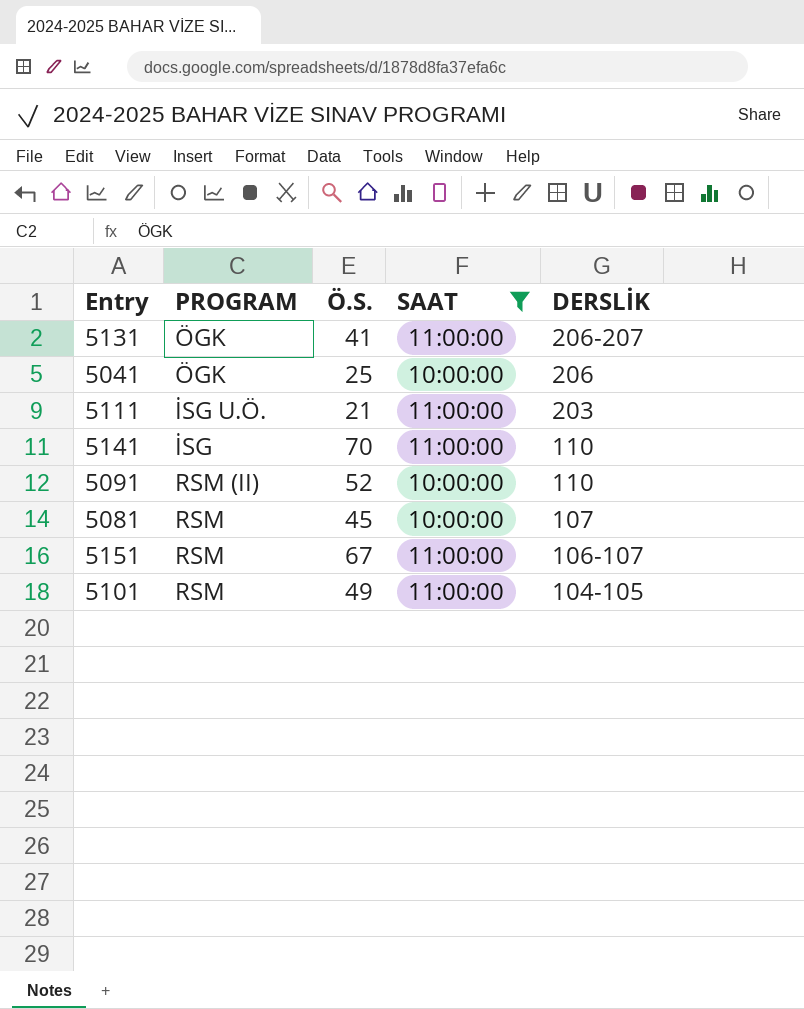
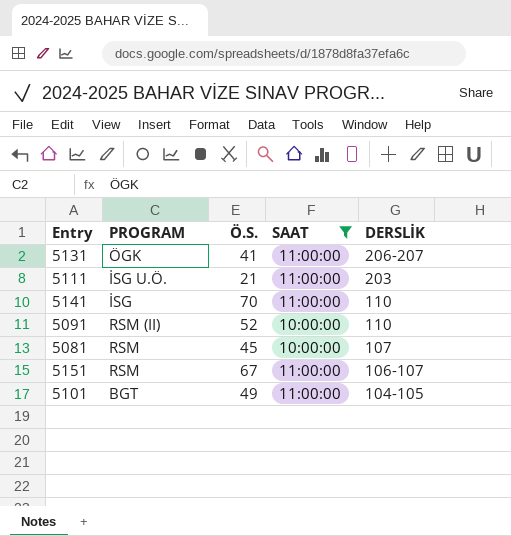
row 5041: ÖGK | 25 | 10:00:00 | 206 -> none
5101 | PROGRAM: RSM -> BGT

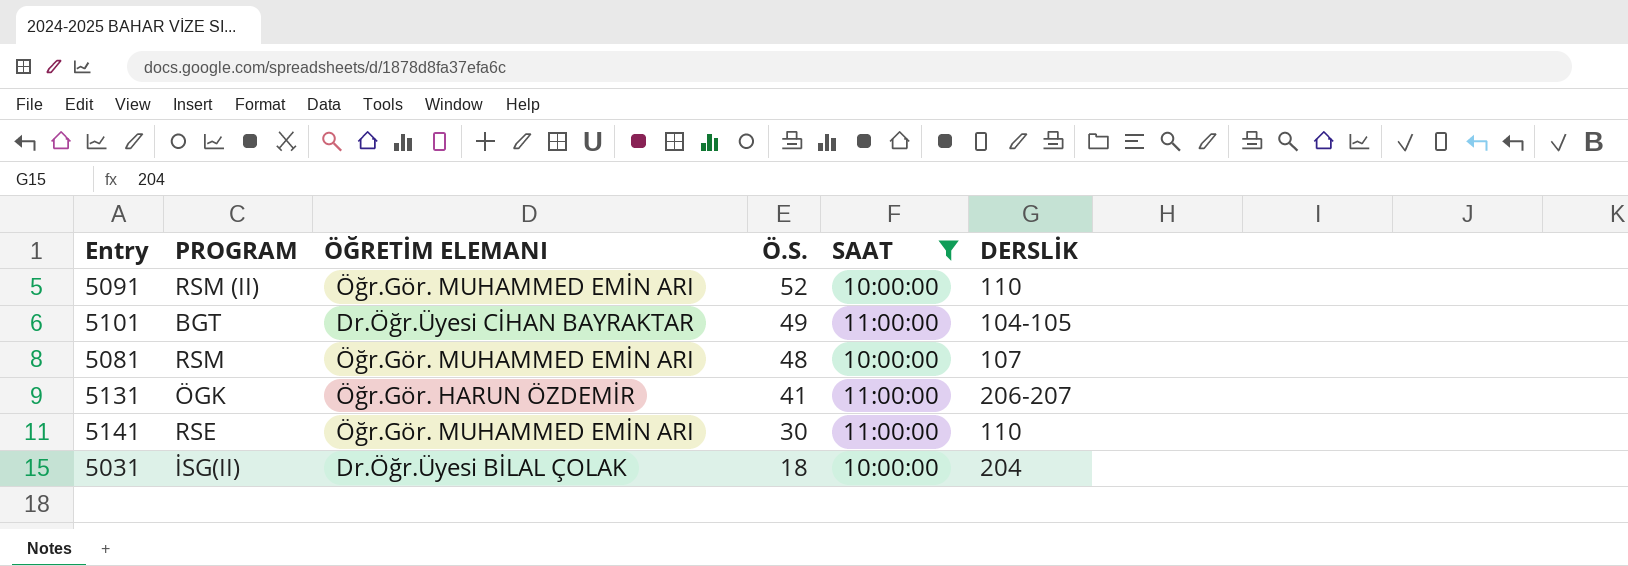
row order: DERSLİK descending -> Ö.S. descending
column ÖĞRETİM ELEMANI | position: none -> 3
row 5111: İSG U.Ö. | 21 | 11:00:00 | 203 -> none
row 5151: RSM | 67 | 11:00:00 | 106-107 -> none
5081 | Ö.S.: 45 -> 48
5141 | PROGRAM: İSG -> RSE
5141 | Ö.S.: 70 -> 30
row 5031: none -> İSG(II) | Dr.Öğr.Üyesi BİLAL ÇOLAK | 18 | 10:00:00 | 204

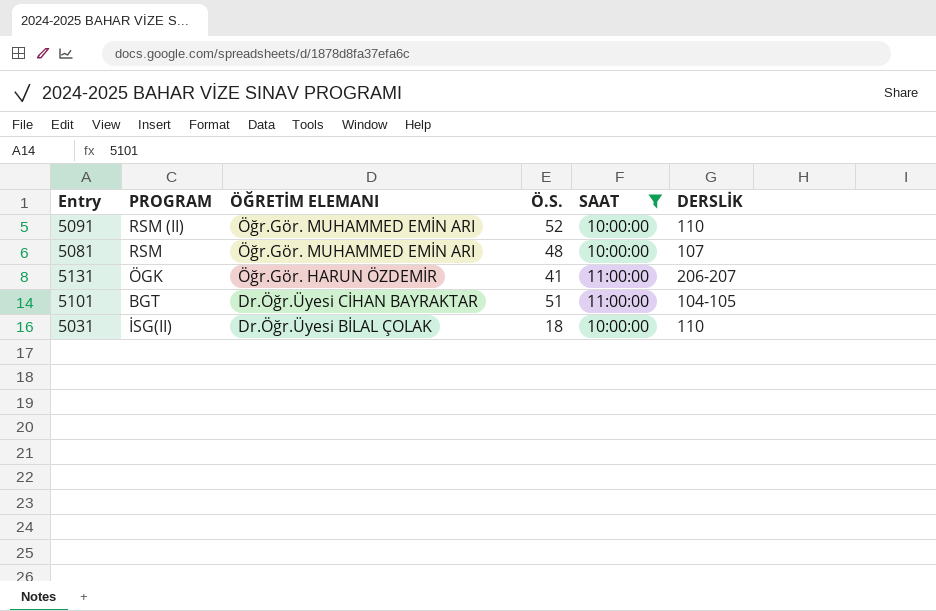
row order: Ö.S. descending -> ÖĞRETİM ELEMANI descending
row 5141: RSE | Öğr.Gör. MUHAMMED EMİN ARI | 30 | 11:00:00 | 110 -> none
5101 | Ö.S.: 49 -> 51
5031 | DERSLİK: 204 -> 110

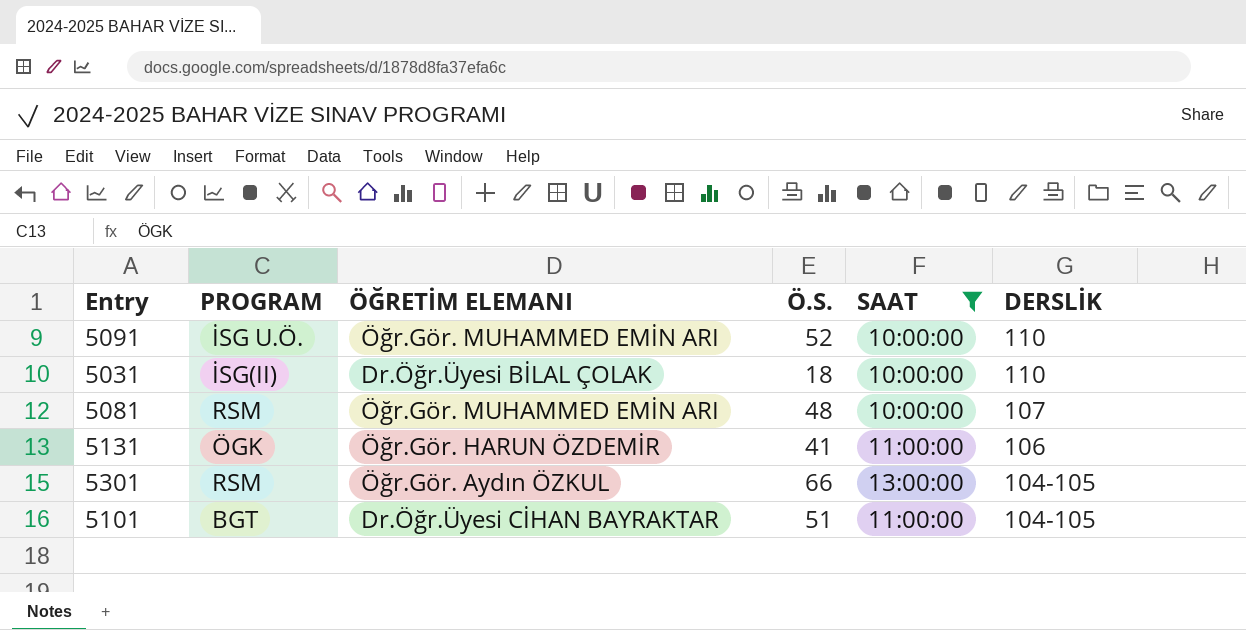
row order: ÖĞRETİM ELEMANI descending -> DERSLİK descending
5091 | PROGRAM: RSM (II) -> İSG U.Ö.
5131 | DERSLİK: 206-207 -> 106
row 5301: none -> RSM | Öğr.Gör. Aydın ÖZKUL | 66 | 13:00:00 | 104-105

